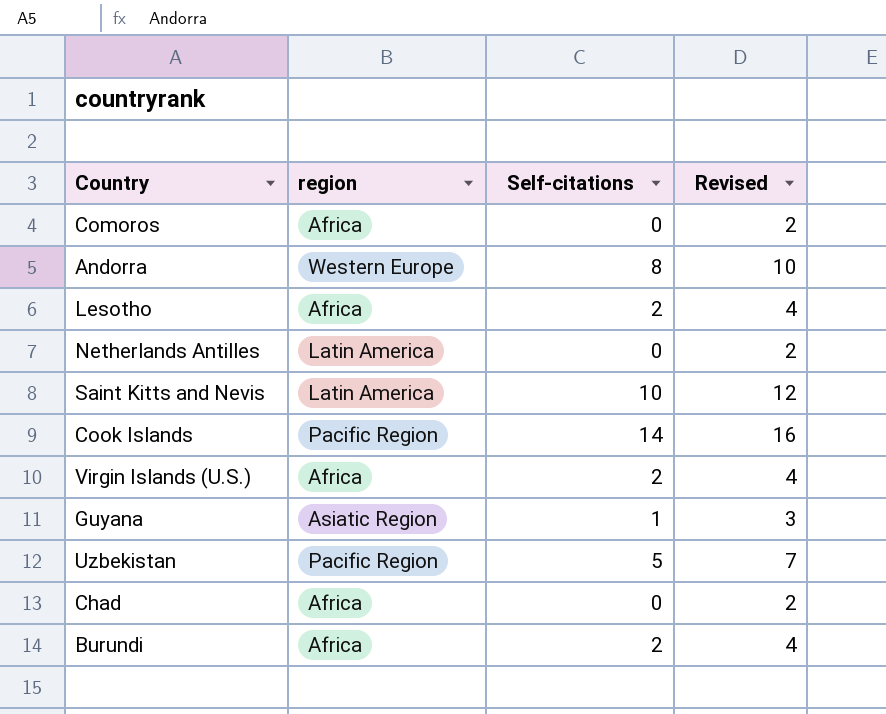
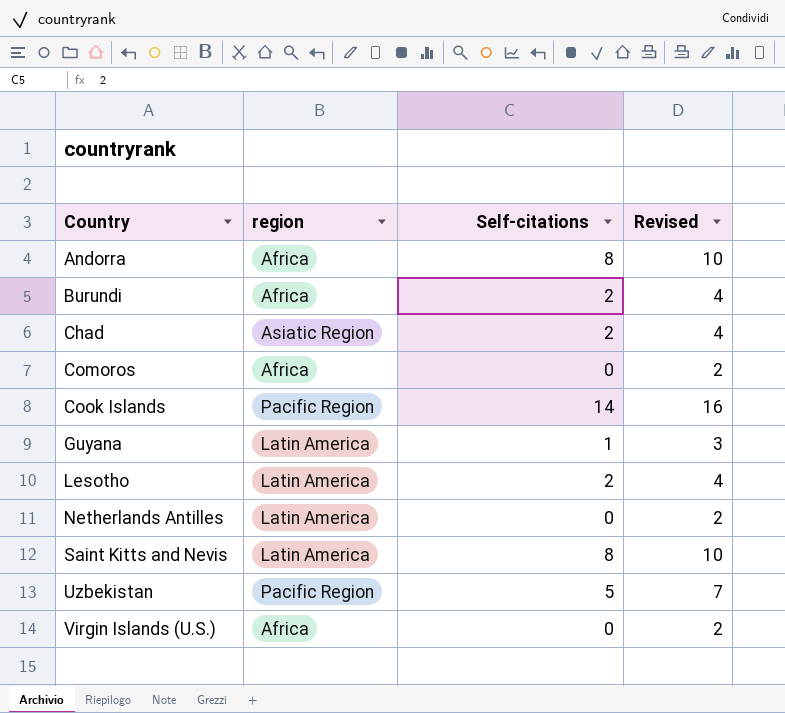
row order: none -> Country ascending
Andorra | region: Western Europe -> Africa
Chad | region: Africa -> Asiatic Region
Chad | Self-citations: 0 -> 2
Chad | Revised: 2 -> 4
Guyana | region: Asiatic Region -> Latin America
Lesotho | region: Africa -> Latin America
Saint Kitts and Nevis | Self-citations: 10 -> 8
Saint Kitts and Nevis | Revised: 12 -> 10
Virgin Islands (U.S.) | Self-citations: 2 -> 0
Virgin Islands (U.S.) | Revised: 4 -> 2

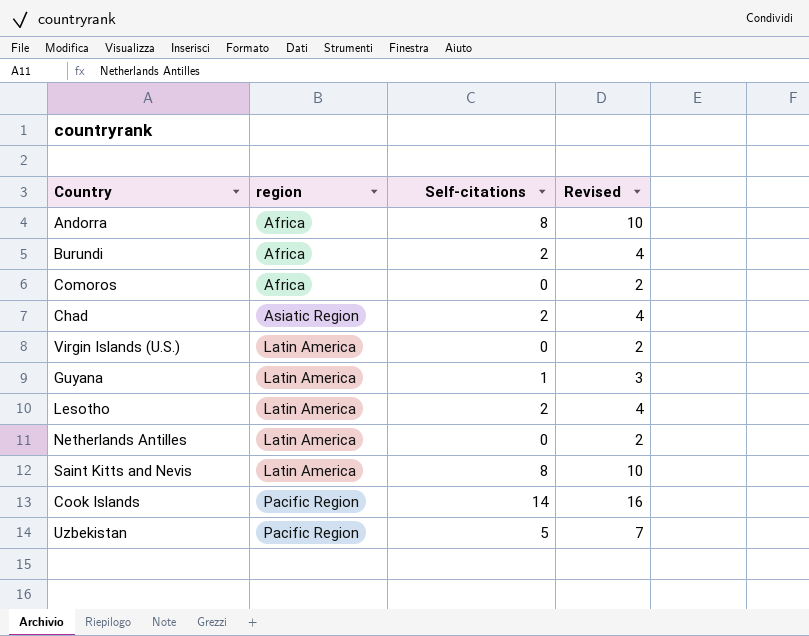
row order: Country ascending -> region ascending
Virgin Islands (U.S.) | region: Africa -> Latin America

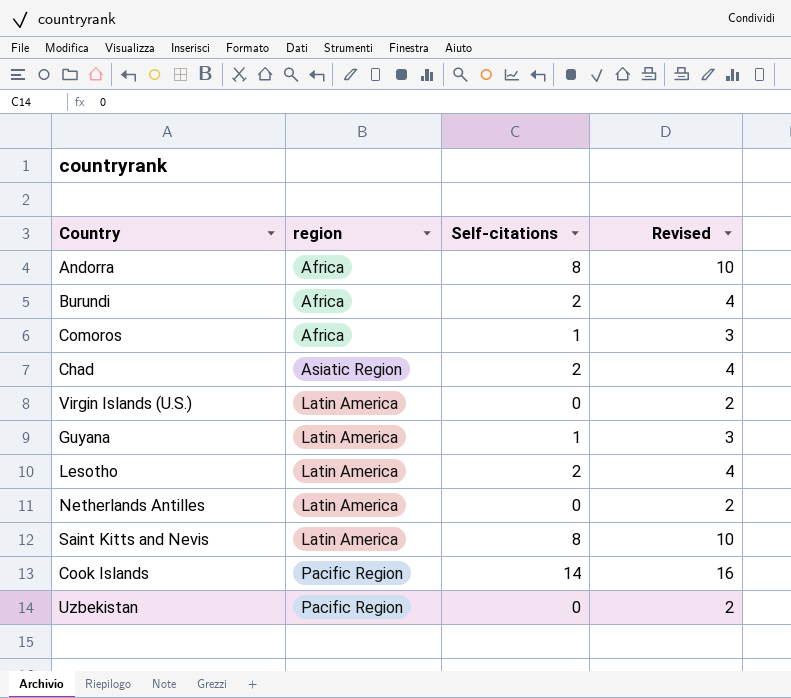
Comoros | Self-citations: 0 -> 1
Comoros | Revised: 2 -> 3
Uzbekistan | Self-citations: 5 -> 0
Uzbekistan | Revised: 7 -> 2

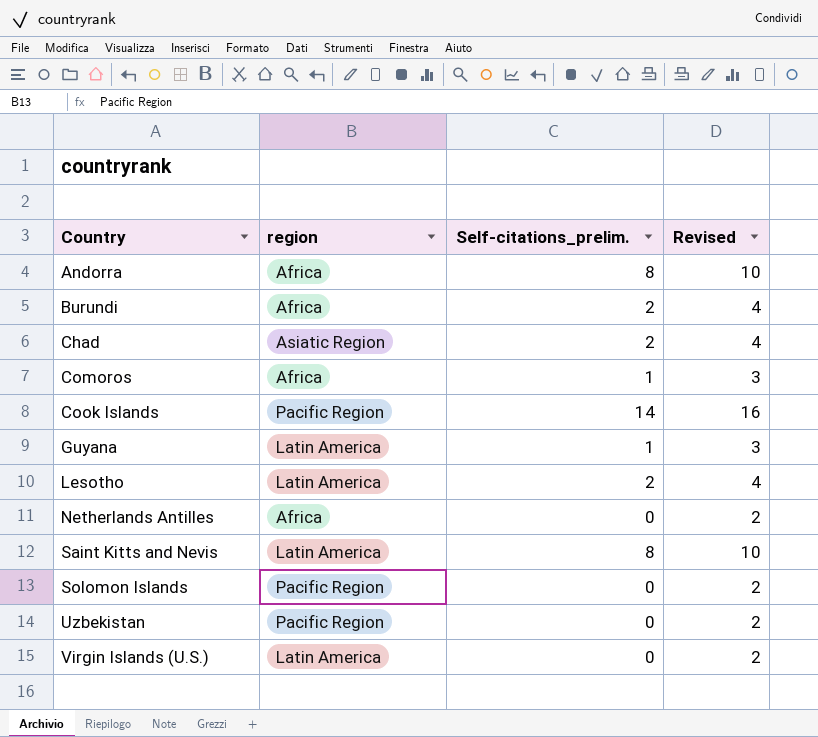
row order: region ascending -> Country ascending
column name: Self-citations -> Self-citations_prelim.
Netherlands Antilles | region: Latin America -> Africa
row Solomon Islands: none -> Pacific Region | 0 | 2

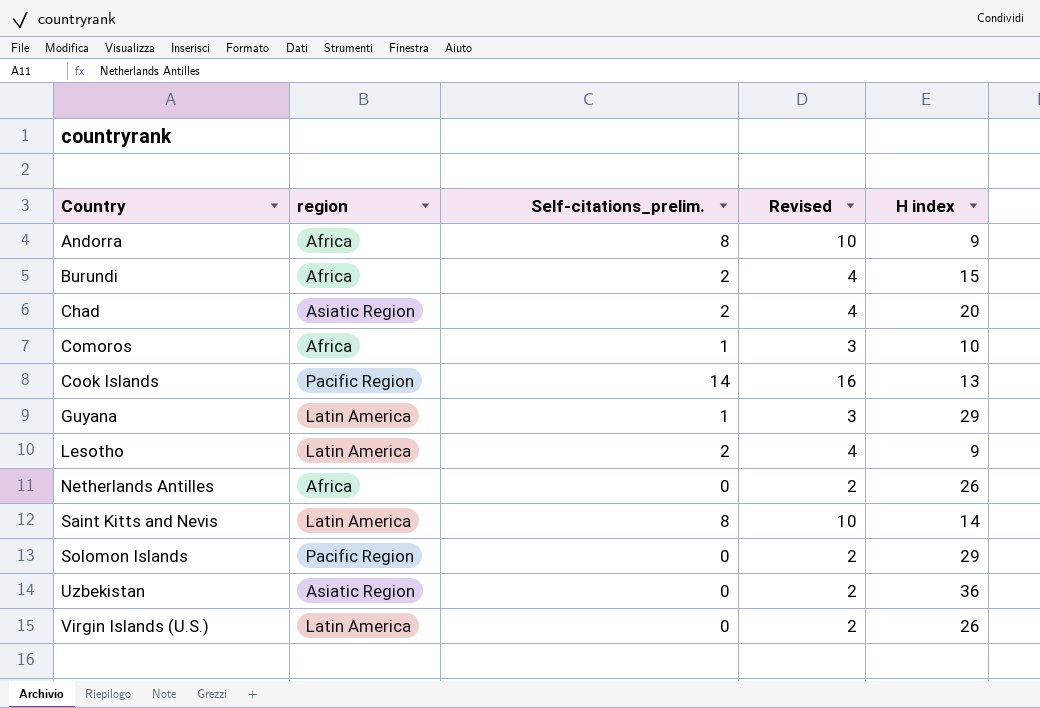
column H index | position: none -> 5
Uzbekistan | region: Pacific Region -> Asiatic Region

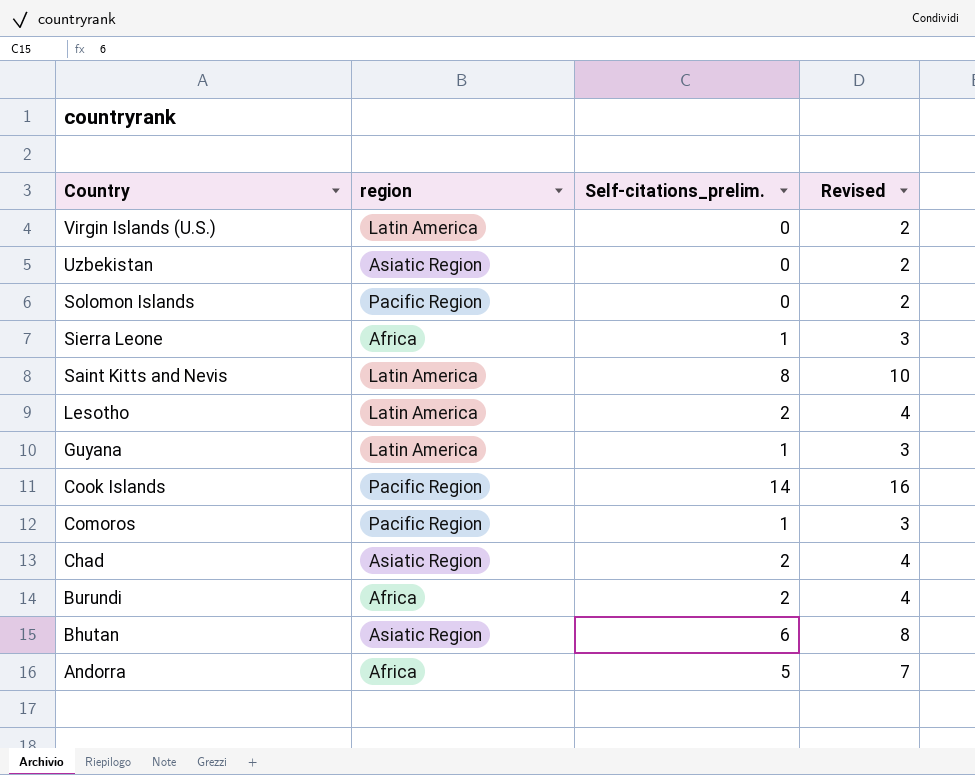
row order: Country ascending -> Country descending
column H index | position: 5 -> none
row Netherlands Antilles: Africa | 0 | 2 | 26 -> none
row Sierra Leone: none -> Africa | 1 | 3
Comoros | region: Africa -> Pacific Region
row Bhutan: none -> Asiatic Region | 6 | 8
Andorra | Self-citations_prelim.: 8 -> 5
Andorra | Revised: 10 -> 7

